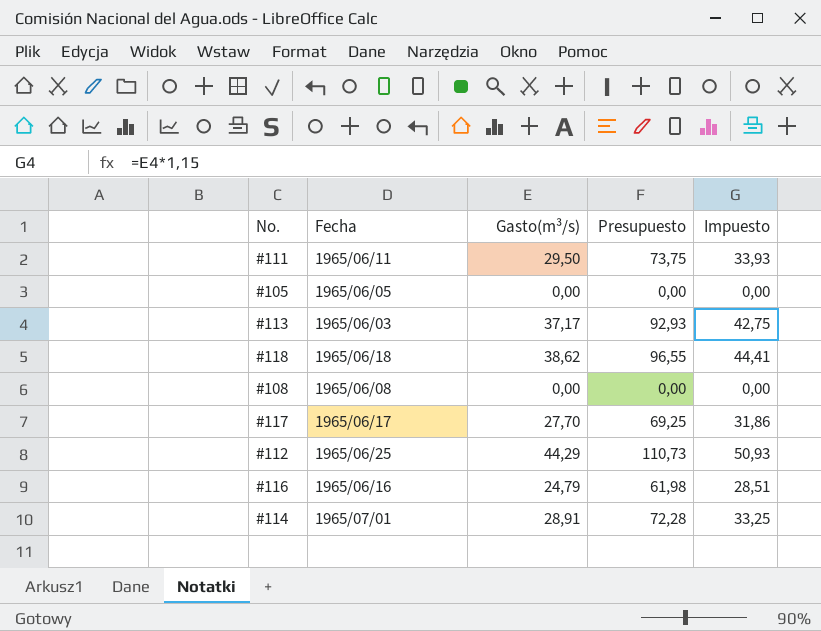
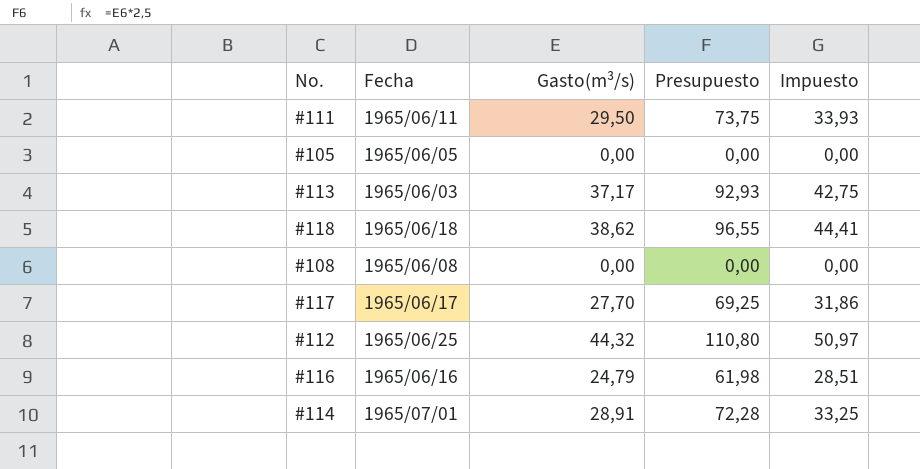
#112 | Gasto(m³/s): 44,29 -> 44,32
#112 | Presupuesto: 110,73 -> 110,80
#112 | Impuesto: 50,93 -> 50,97

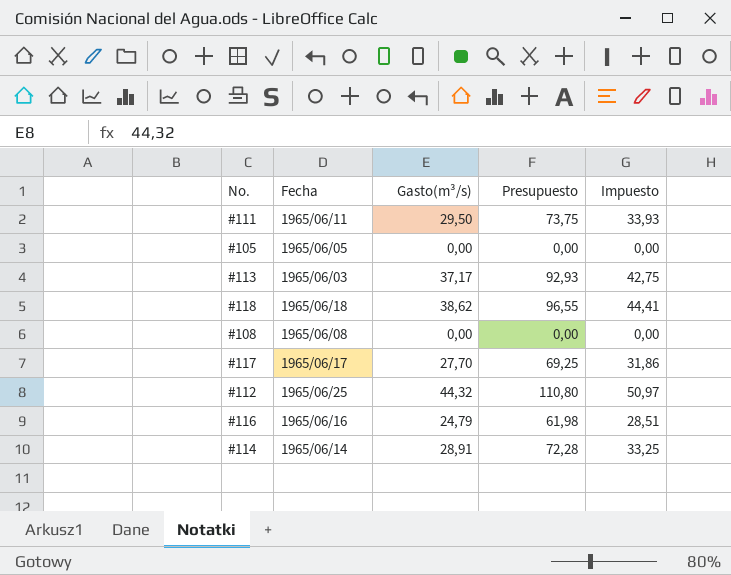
#114 | Fecha: 1965/07/01 -> 1965/06/14

